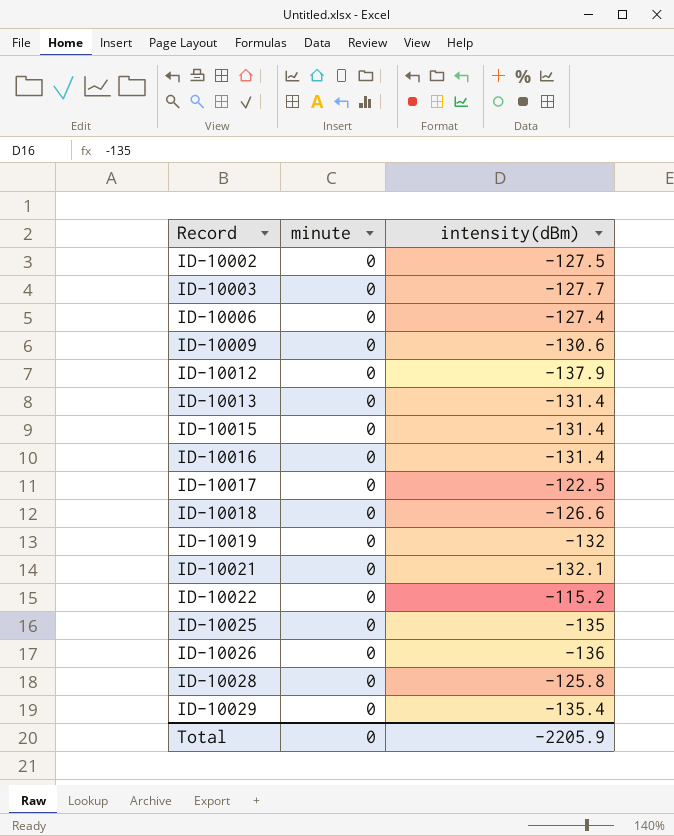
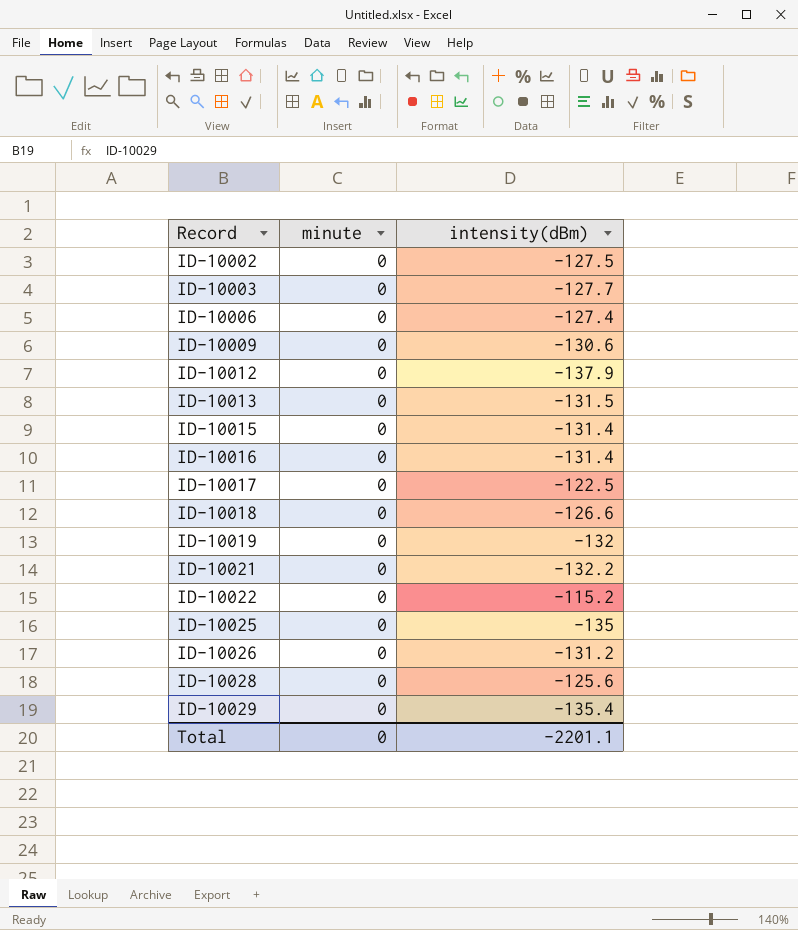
ID-10013 | intensity(dBm): -131.4 -> -131.5
ID-10021 | intensity(dBm): -132.1 -> -132.2
ID-10026 | intensity(dBm): -136 -> -131.2
ID-10028 | intensity(dBm): -125.8 -> -125.6
Total | intensity(dBm): -2205.9 -> -2201.1

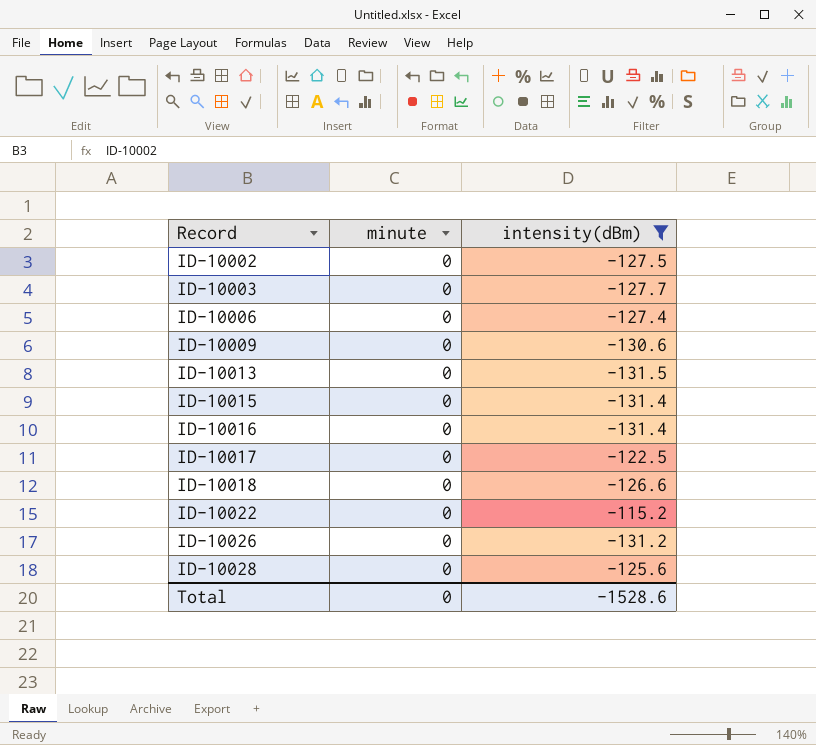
filter: none -> intensity(dBm) >= -131.5
Total | intensity(dBm): -2201.1 -> -1528.6

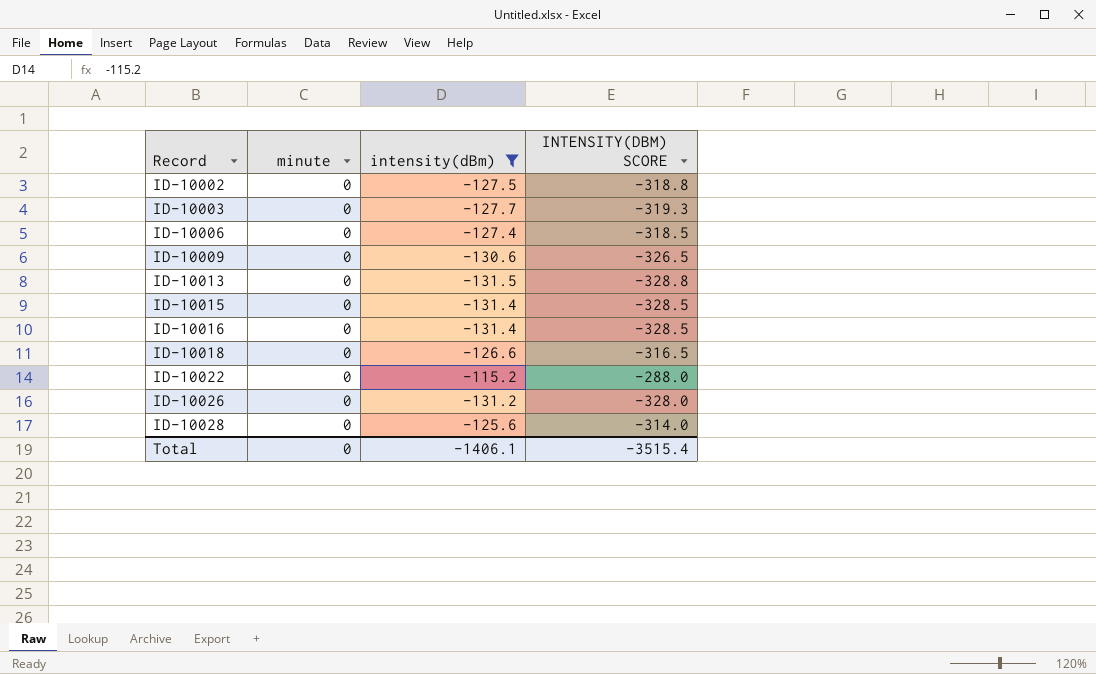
column INTENSITY(DBM) SCORE | formula: none -> [intensity(dBm)] * 2.5
row ID-10017: 0 | -122.5 -> none
Total | intensity(dBm): -1528.6 -> -1406.1

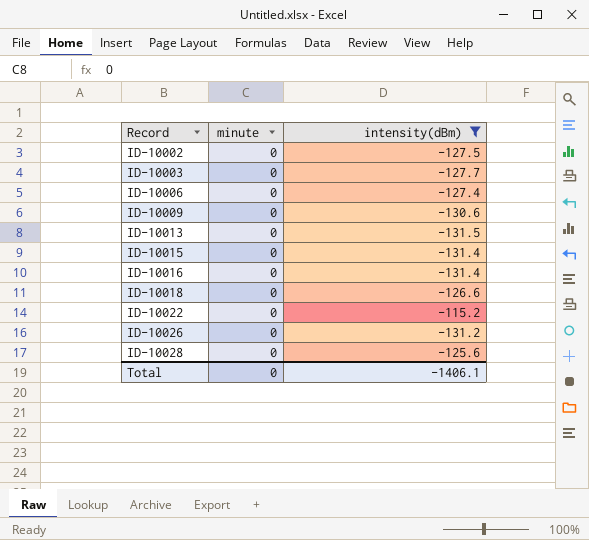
column INTENSITY(DBM) SCORE | formula: [intensity(dBm)] * 2.5 -> none

